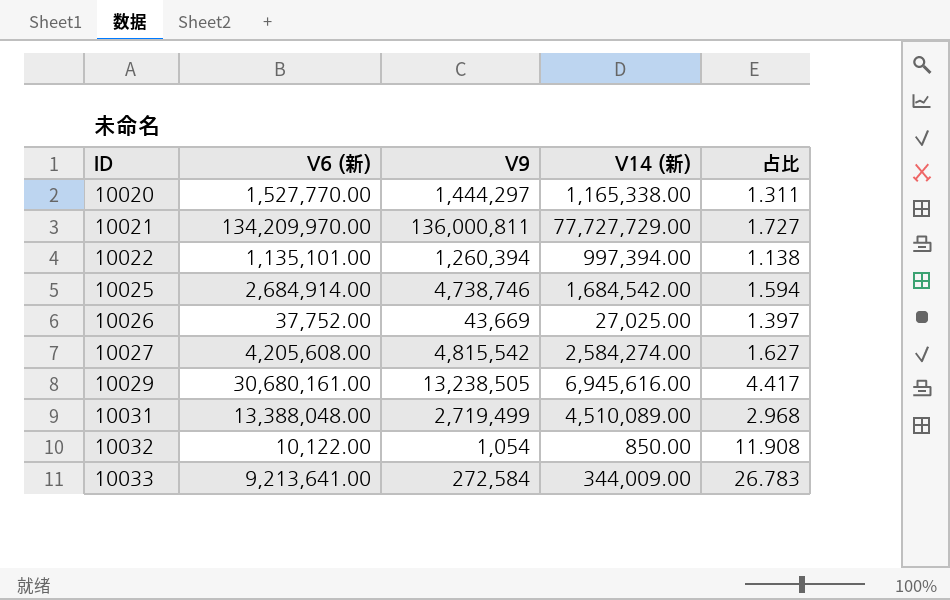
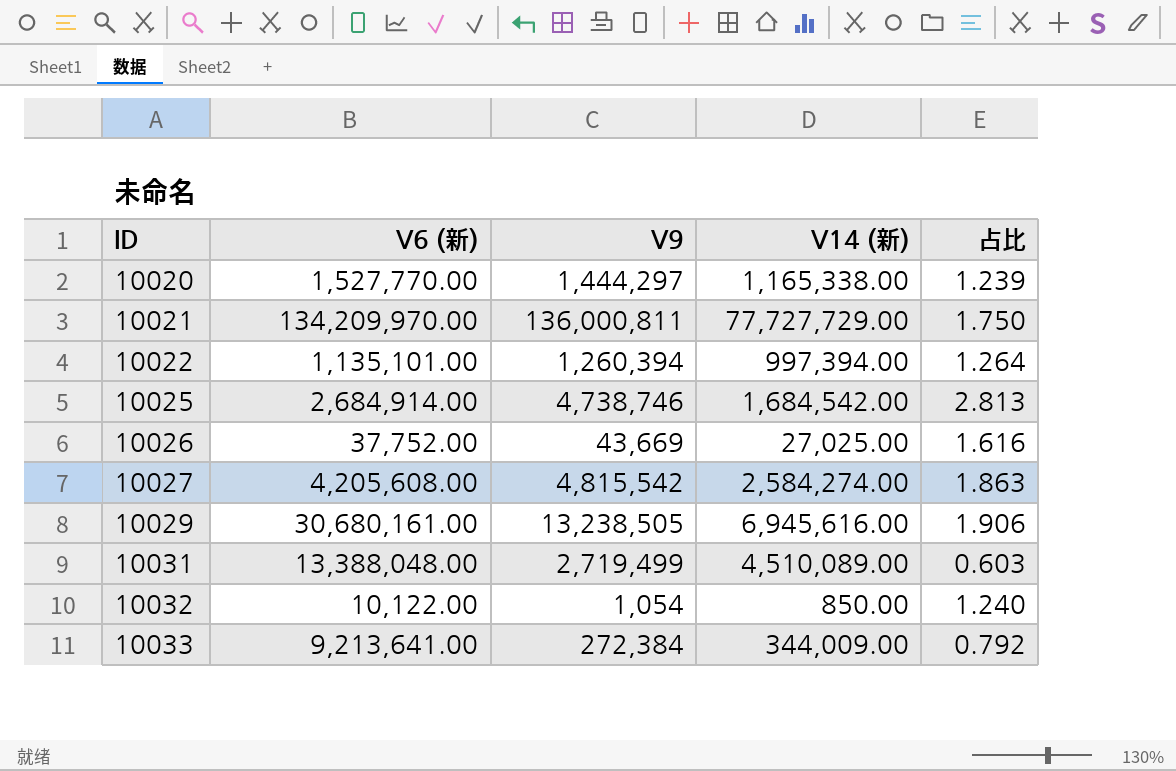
column 占比 | formula: [V6 (新)] / [V14 (新)] -> [V9] / [V14 (新)]
10033 | V9: 272,584 -> 272,384

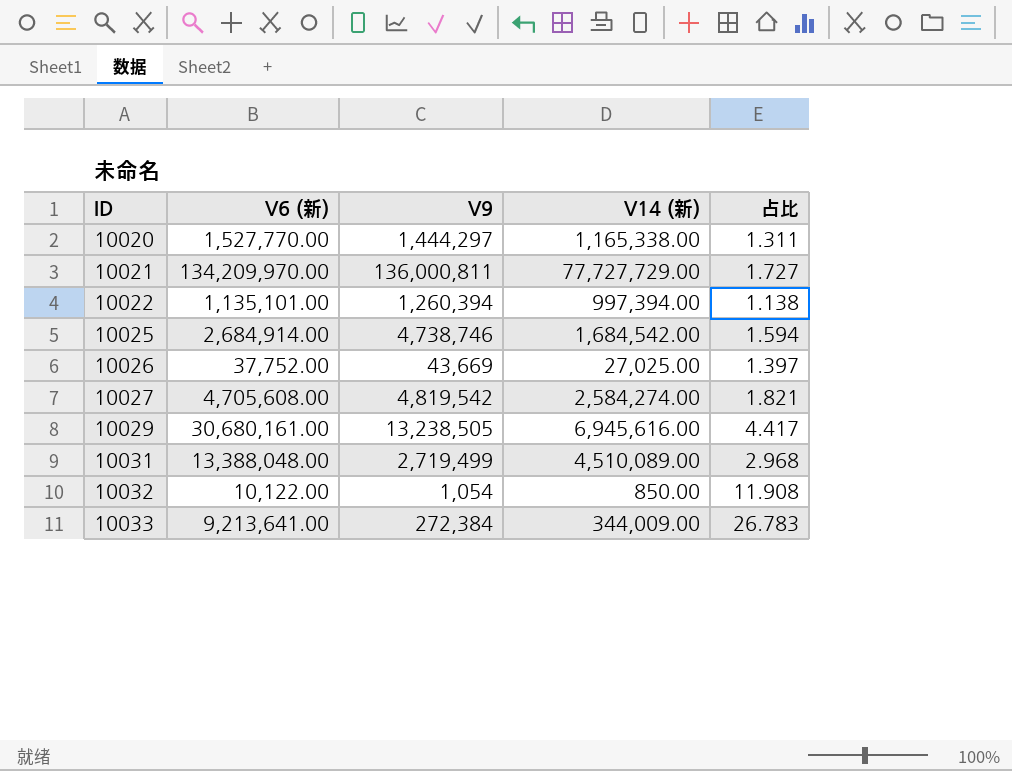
column 占比 | formula: [V9] / [V14 (新)] -> [V6 (新)] / [V14 (新)]
10027 | V6 (新): 4,205,608.00 -> 4,705,608.00
10027 | V9: 4,815,542 -> 4,819,542

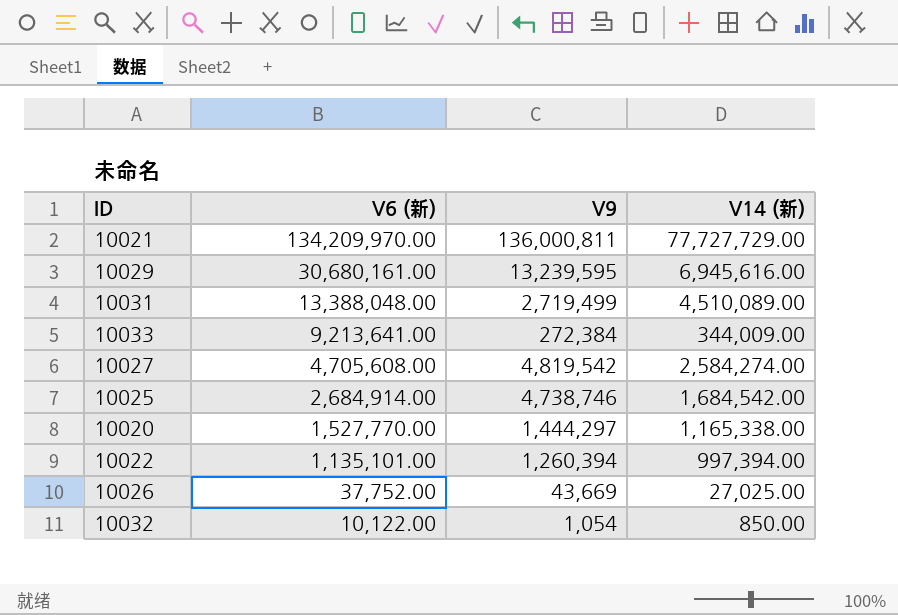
row order: ID ascending -> V6 (新) descending
column 占比 | formula: [V6 (新)] / [V14 (新)] -> none
10029 | V9: 13,238,505 -> 13,239,595

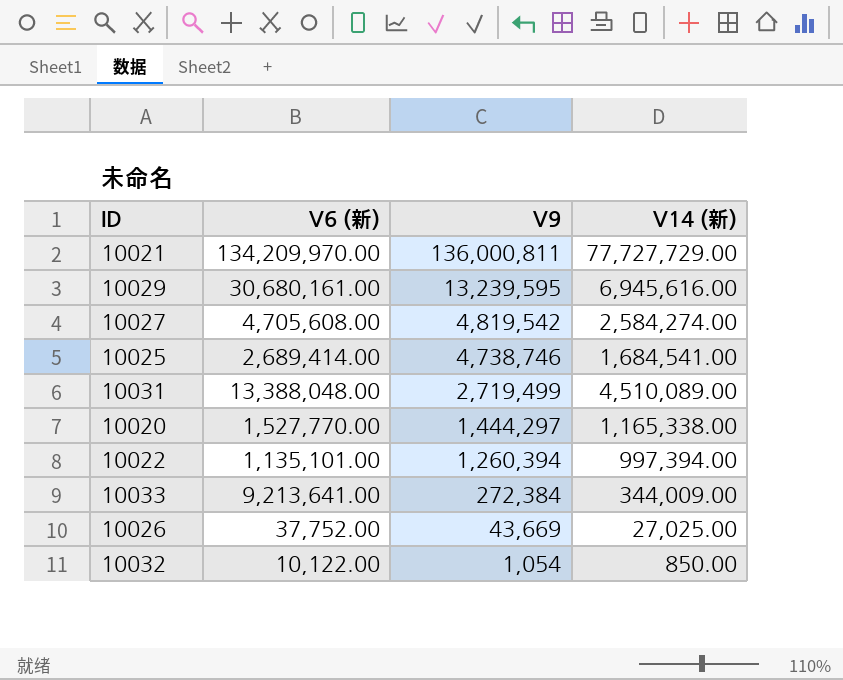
row order: V6 (新) descending -> V9 descending
10025 | V6 (新): 2,684,914.00 -> 2,689,414.00
10025 | V14 (新): 1,684,542.00 -> 1,684,541.00

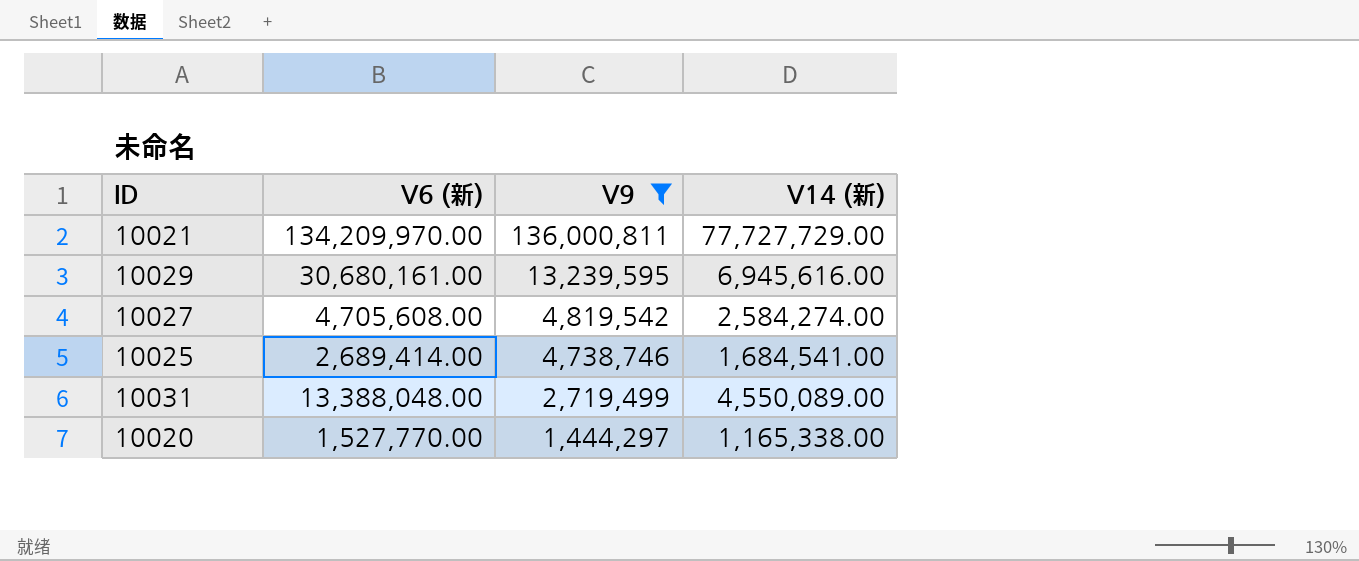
filter: none -> V9 >= 1,444,297
10031 | V14 (新): 4,510,089.00 -> 4,550,089.00

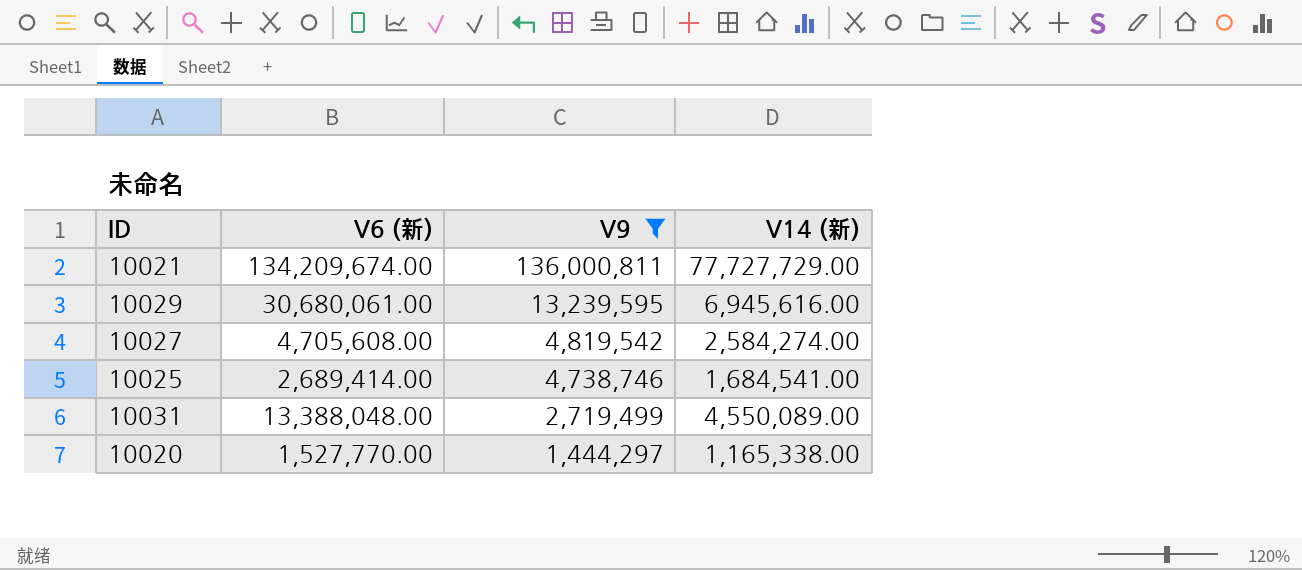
10021 | V6 (新): 134,209,970.00 -> 134,209,674.00
10029 | V6 (新): 30,680,161.00 -> 30,680,061.00

